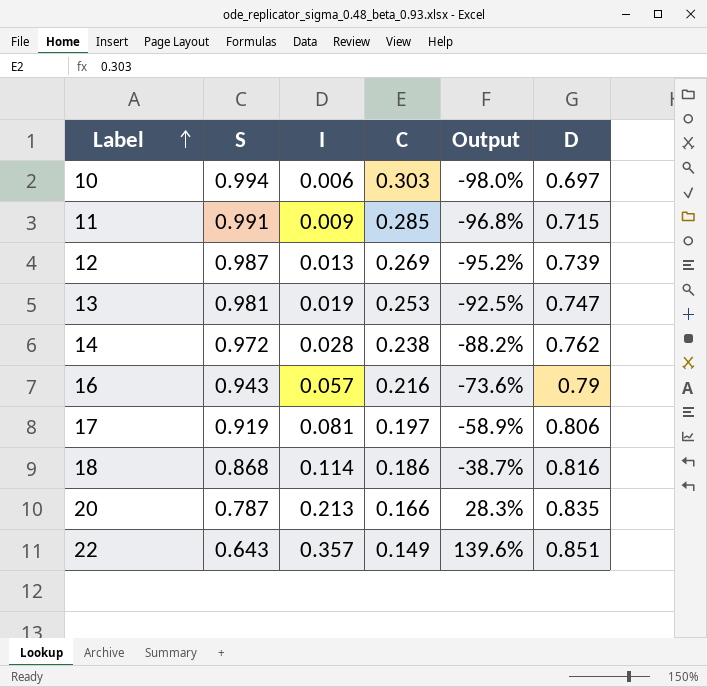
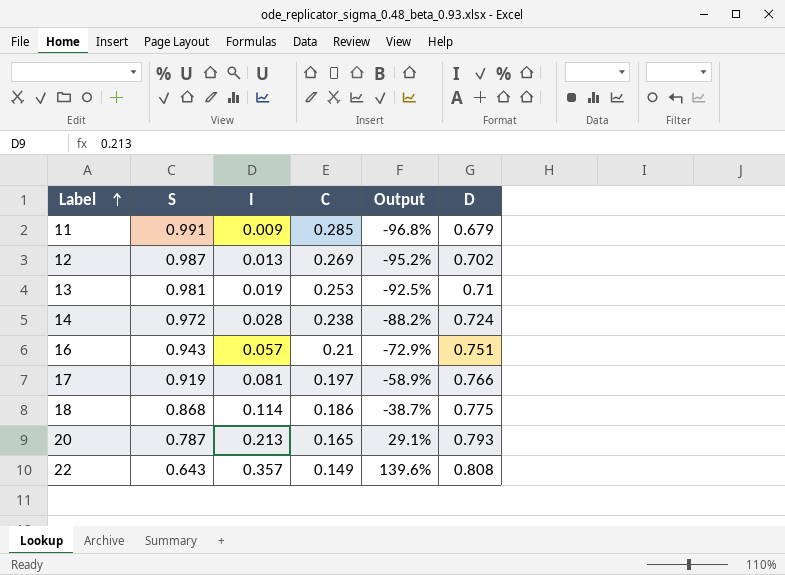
row 10: 0.994 | 0.006 | 0.303 | -98.0% | 0.697 -> none
11 | D: 0.715 -> 0.679
12 | D: 0.739 -> 0.702
13 | D: 0.747 -> 0.71
14 | D: 0.762 -> 0.724
16 | C: 0.216 -> 0.21
16 | Output: -73.6% -> -72.9%
16 | D: 0.79 -> 0.751
17 | D: 0.806 -> 0.766
18 | D: 0.816 -> 0.775
20 | C: 0.166 -> 0.165
20 | Output: 28.3% -> 29.1%
20 | D: 0.835 -> 0.793
22 | D: 0.851 -> 0.808

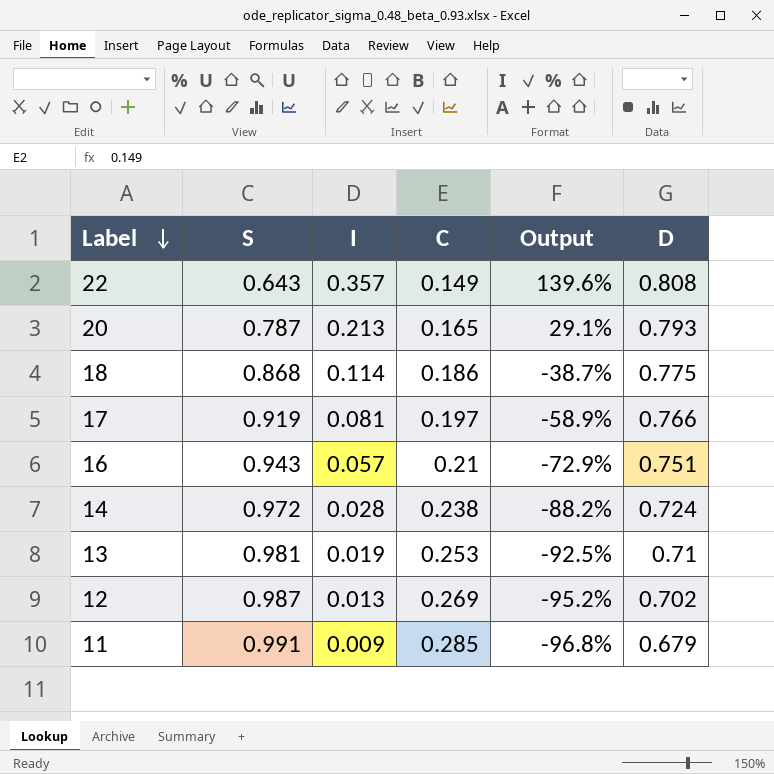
row order: Label ascending -> Label descending

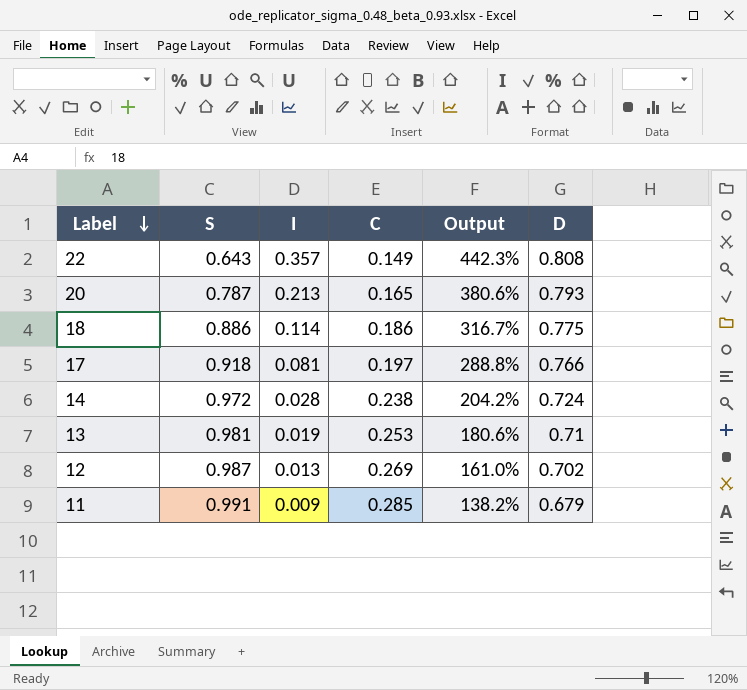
column Output | formula: ([I] - [C]) / [C] -> ([D] - [C]) / [C]
row 16: 0.943 | 0.057 | 0.21 | -72.9% | 0.751 -> none
18 | S: 0.868 -> 0.886
17 | S: 0.919 -> 0.918

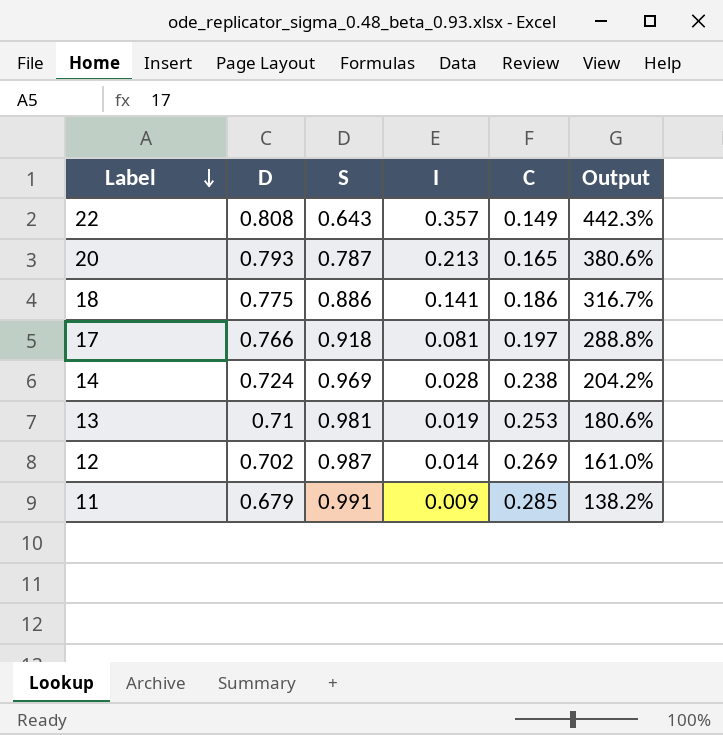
column D | position: 6 -> 2
18 | I: 0.114 -> 0.141
14 | S: 0.972 -> 0.969
12 | I: 0.013 -> 0.014

